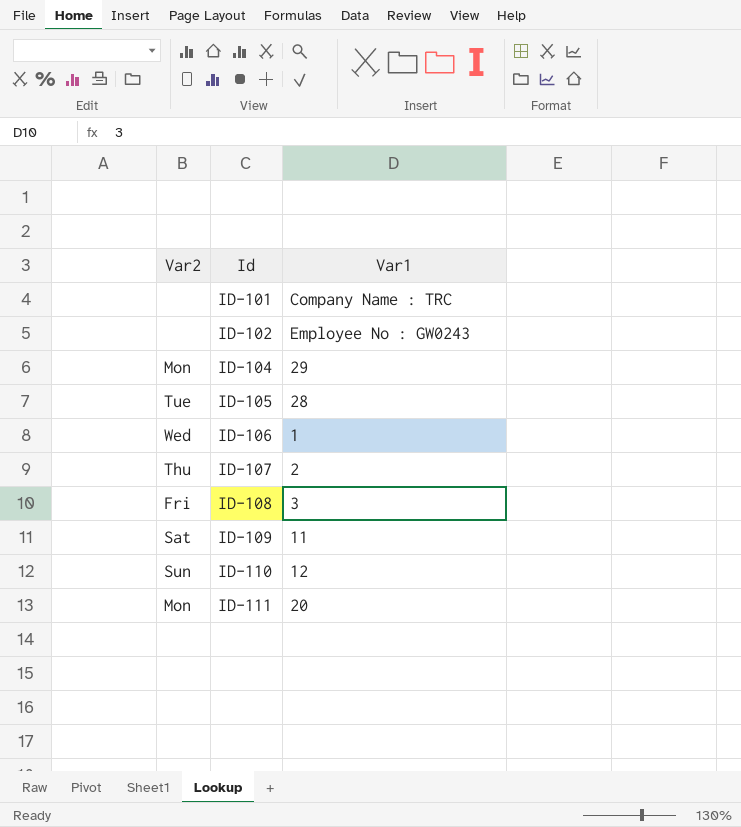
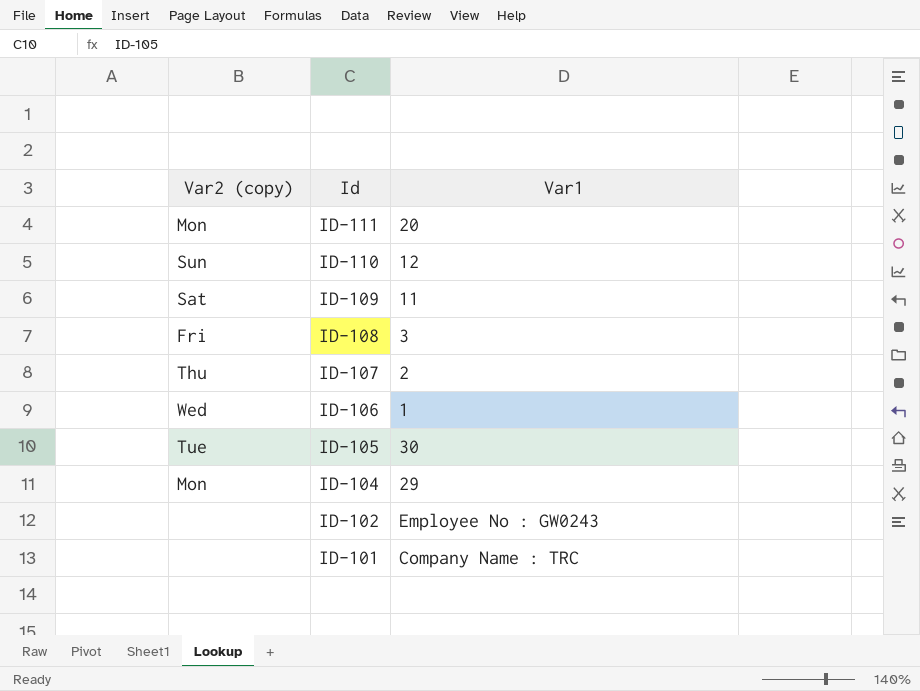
row order: Id ascending -> Id descending
column name: Var2 -> Var2 (copy)
ID-105 | Var1: 28 -> 30

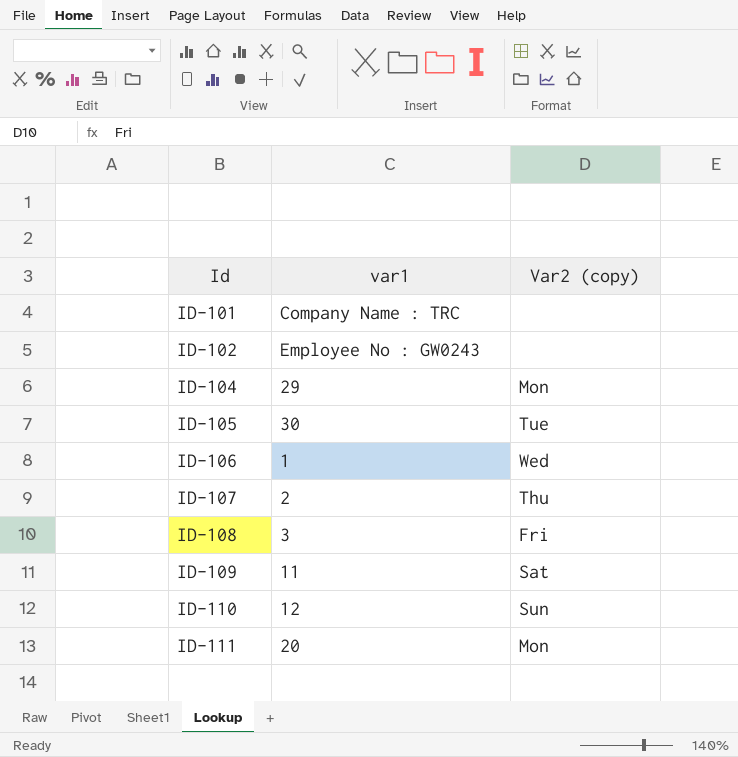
row order: Id descending -> Id ascending
column name: Var1 -> var1
column Var2 (copy) | position: 1 -> 3

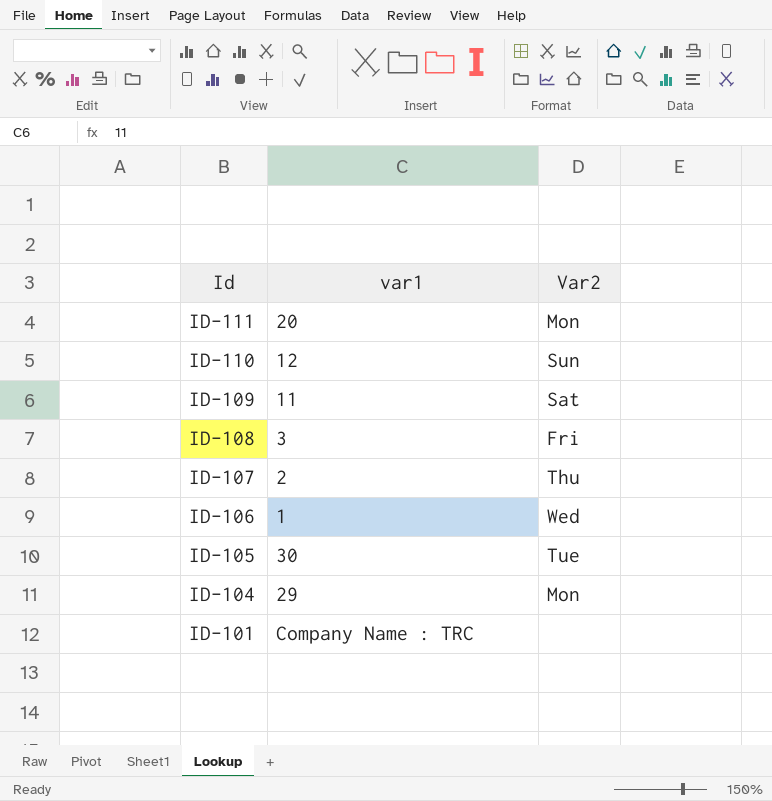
row order: Id ascending -> Id descending
column name: Var2 (copy) -> Var2
row ID-102: Employee No : GW0243 | none -> none

